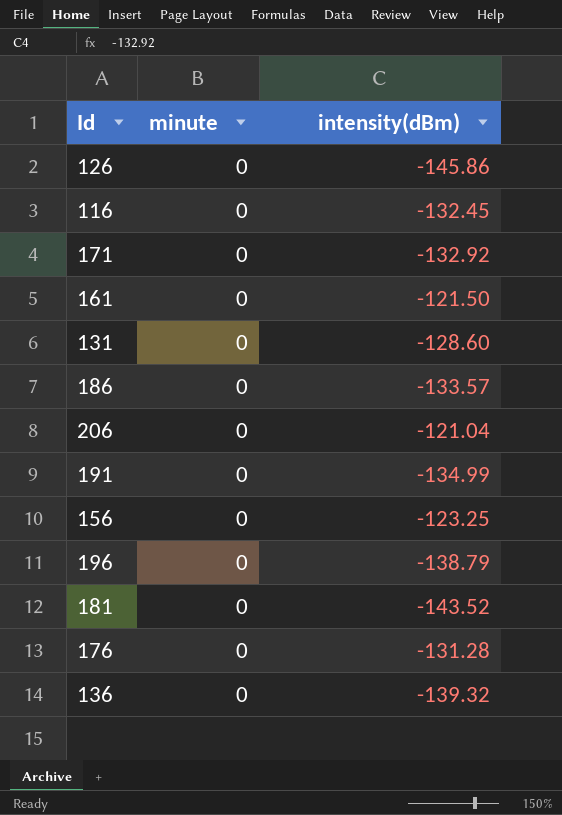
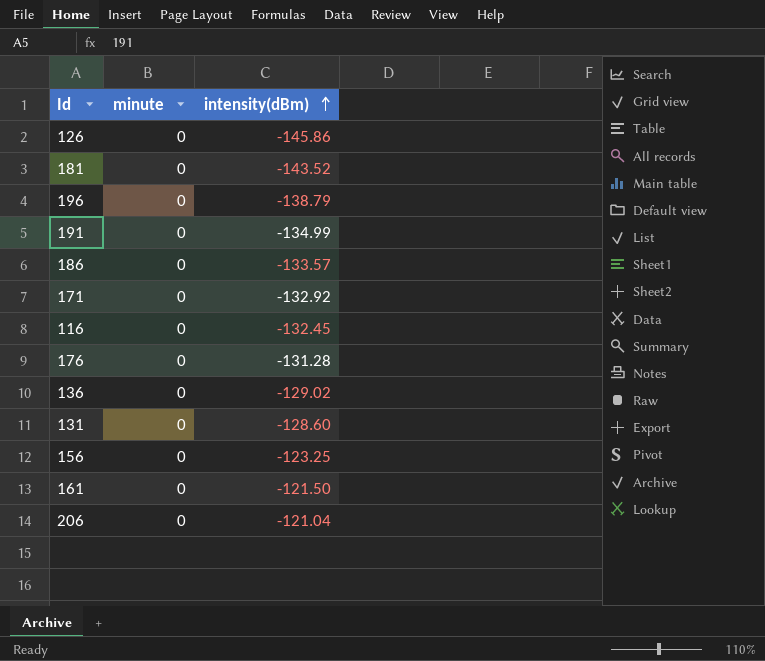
row order: none -> intensity(dBm) ascending
136 | intensity(dBm): -139.32 -> -129.02

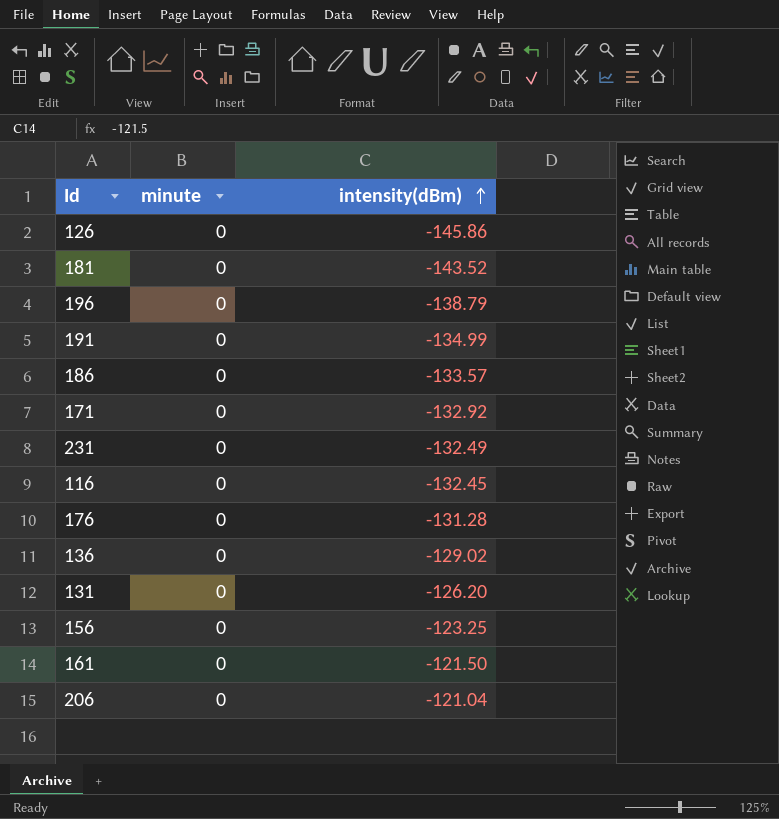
row 231: none -> 0 | -132.49
131 | intensity(dBm): -128.60 -> -126.20

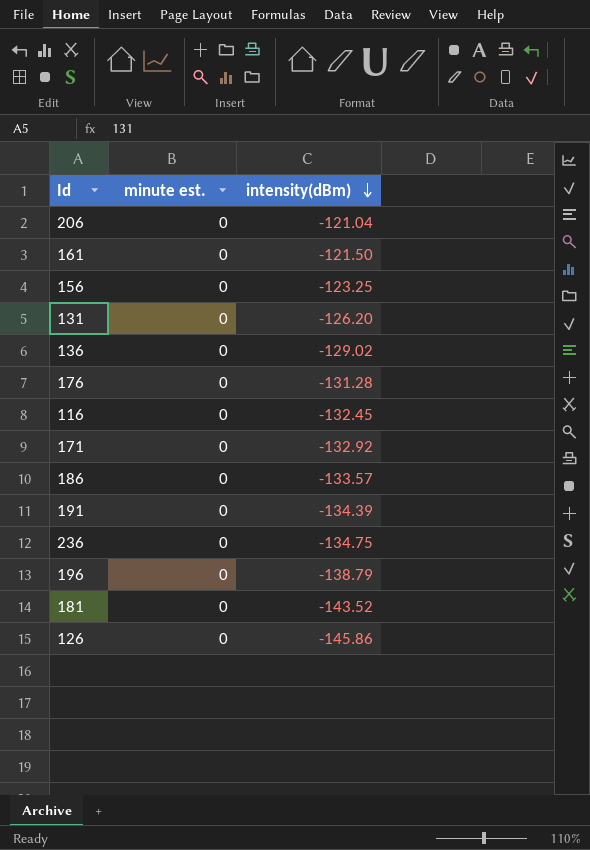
row order: intensity(dBm) ascending -> intensity(dBm) descending
column name: minute -> minute est.
row 231: 0 | -132.49 -> none
191 | intensity(dBm): -134.99 -> -134.39
row 236: none -> 0 | -134.75

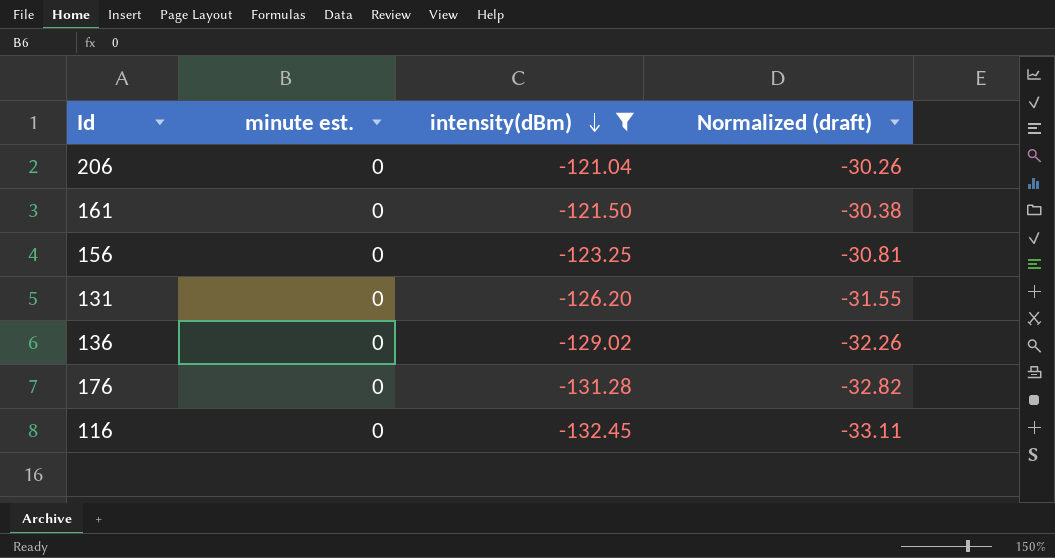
filter: none -> intensity(dBm) >= -132.45
column Normalized (draft) | formula: none -> [intensity(dBm)] * 0.25

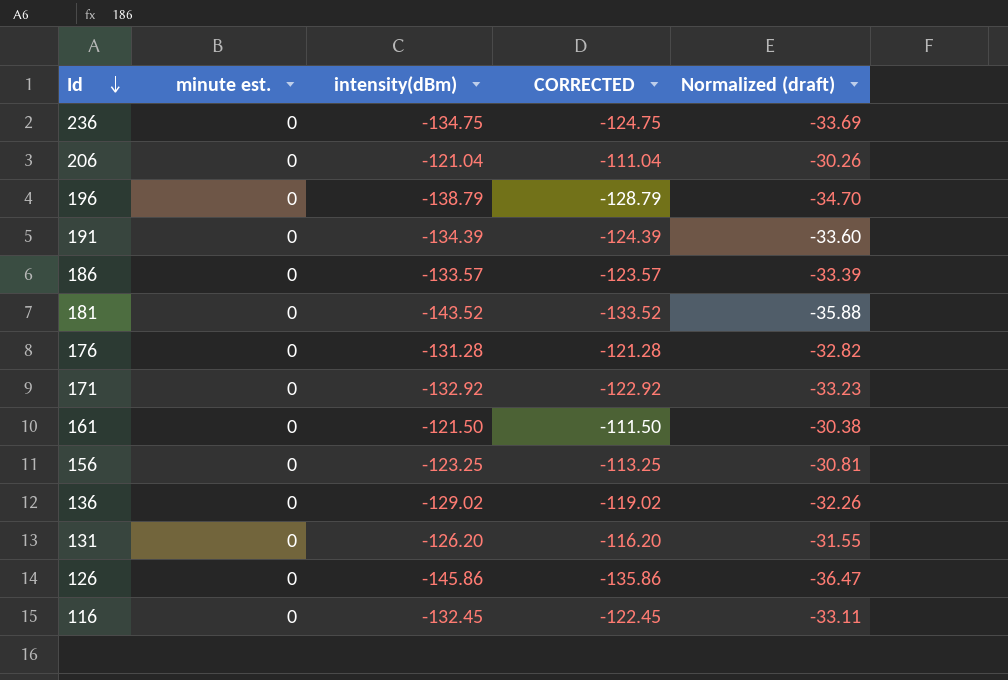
filter: intensity(dBm) >= -132.45 -> none
row order: intensity(dBm) descending -> Id descending
column CORRECTED | formula: none -> [intensity(dBm)] + 10

